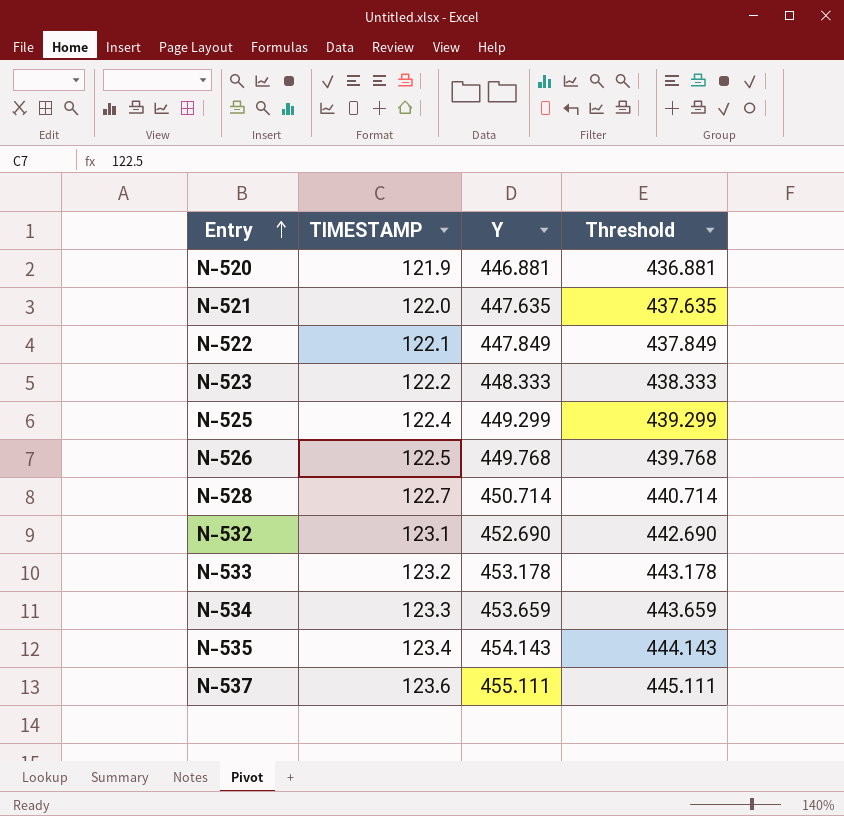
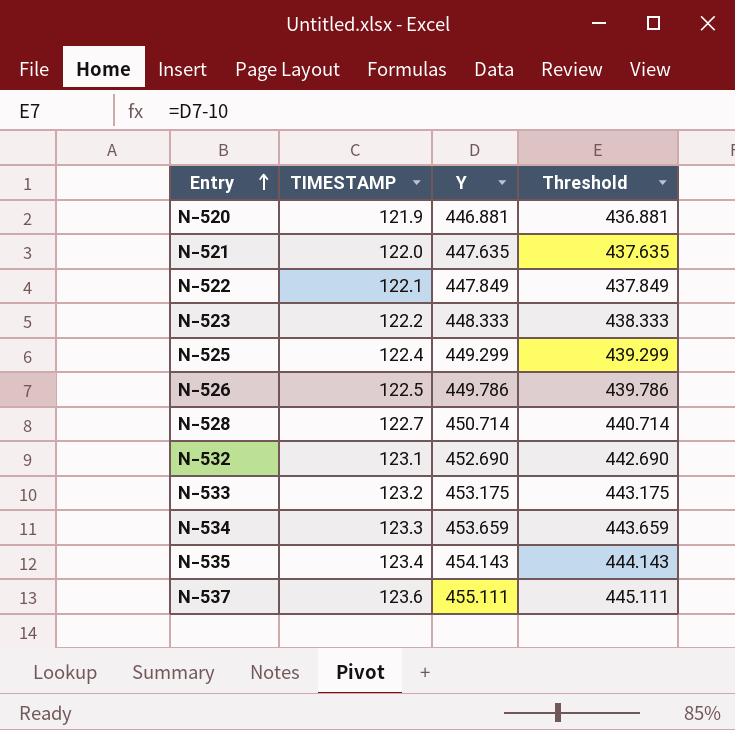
N-526 | Y: 449.768 -> 449.786
N-526 | Threshold: 439.768 -> 439.786
N-533 | Y: 453.178 -> 453.175
N-533 | Threshold: 443.178 -> 443.175

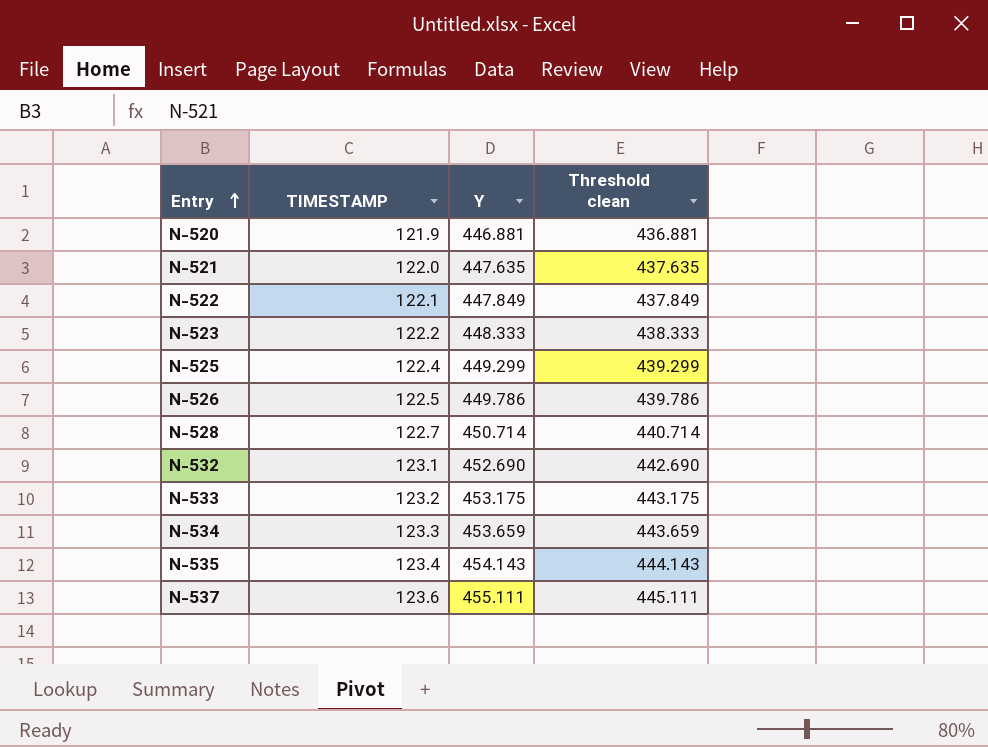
column name: Threshold -> Threshold clean

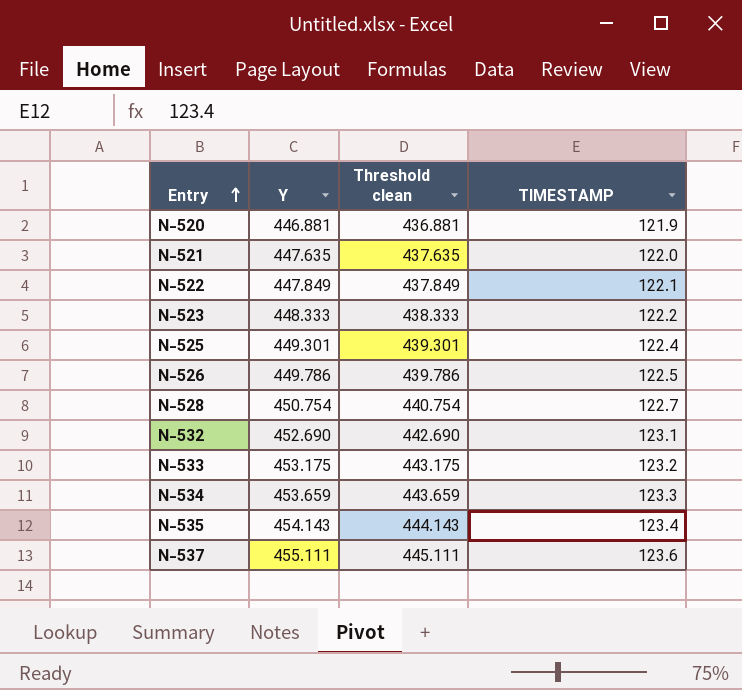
column TIMESTAMP | position: 2 -> 4
N-525 | Y: 449.299 -> 449.301
N-525 | Threshold clean: 439.299 -> 439.301
N-528 | Y: 450.714 -> 450.754
N-528 | Threshold clean: 440.714 -> 440.754

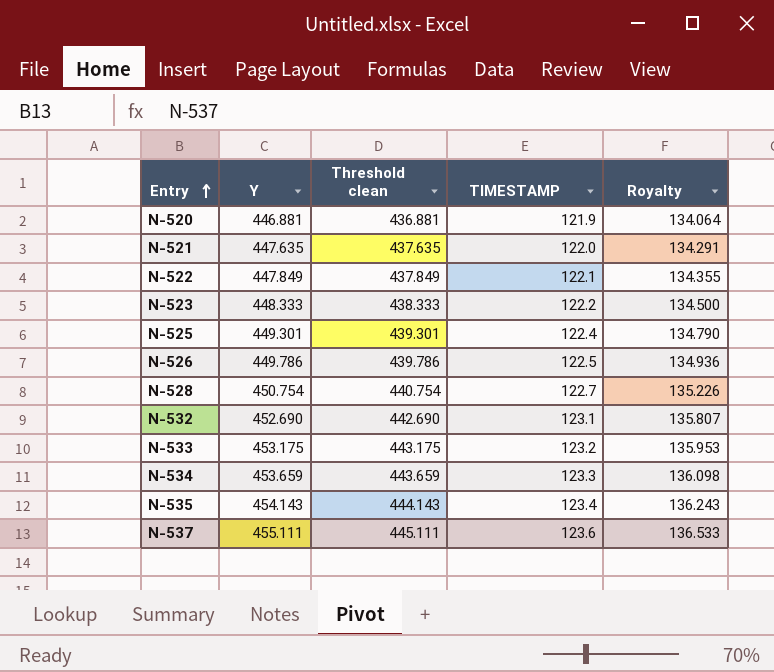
column Royalty | formula: none -> [Y] * 0.3

